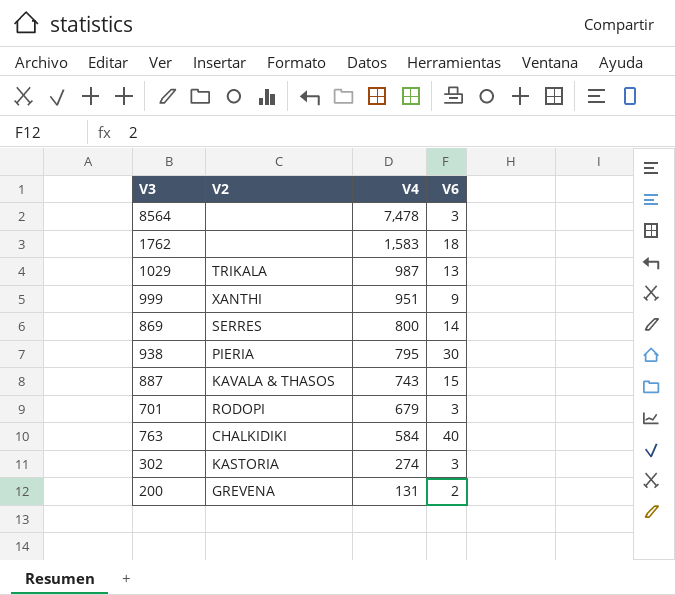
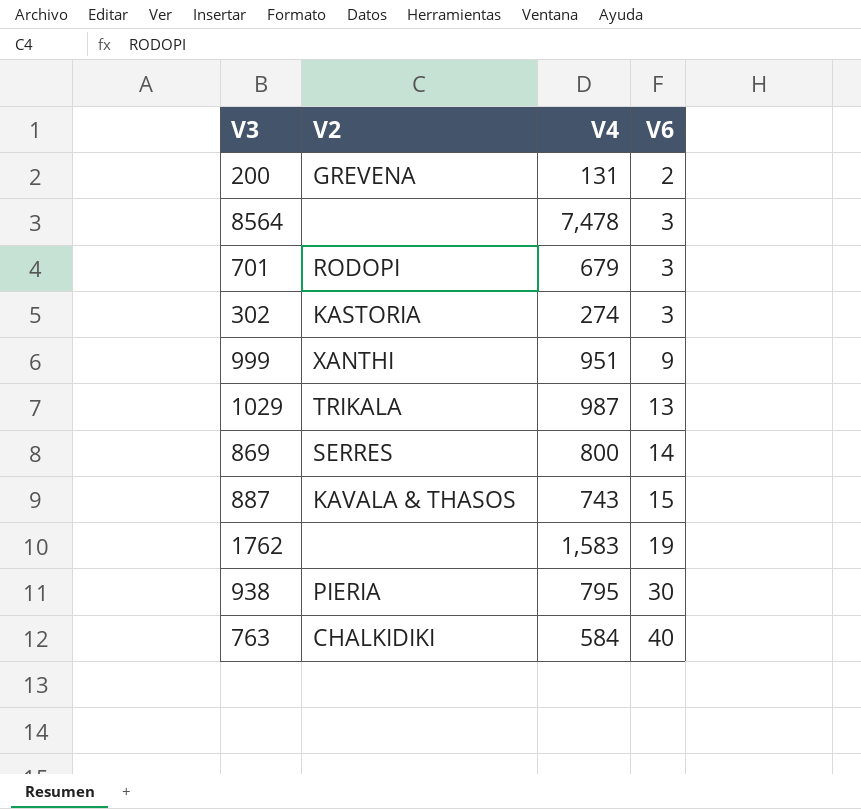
row order: V4 descending -> V6 ascending
1762 | V6: 18 -> 19

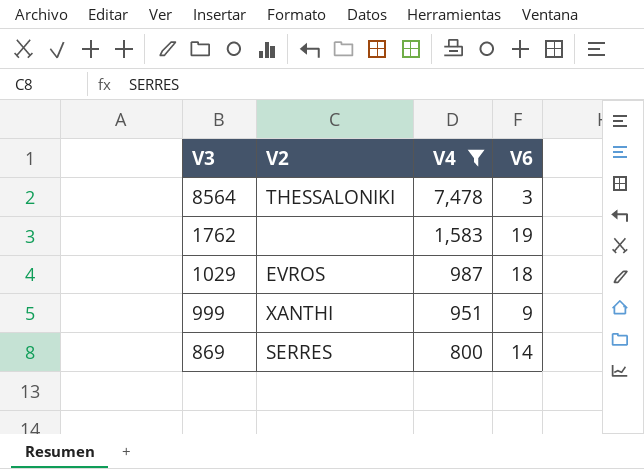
filter: none -> V4 >= 800
row order: V6 ascending -> V3 descending
8564 | V2: none -> THESSALONIKI
1029 | V2: TRIKALA -> EVROS
1029 | V6: 13 -> 18

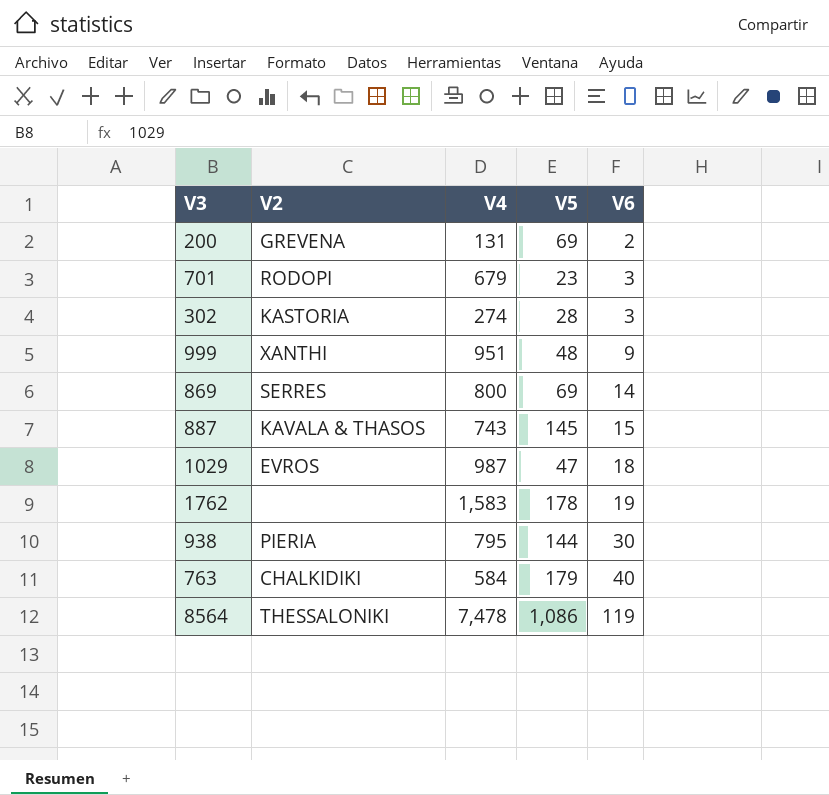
filter: V4 >= 800 -> none
row order: V3 descending -> V6 ascending
column V5 | position: none -> 4
8564 | V6: 3 -> 119

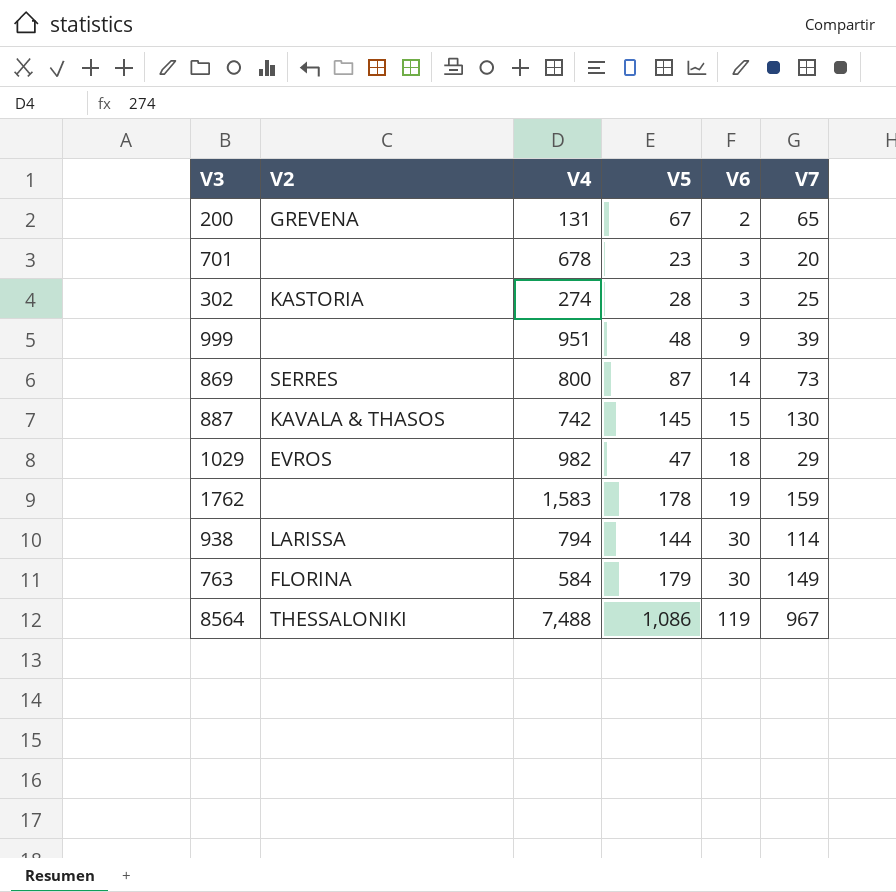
column V7 | formula: none -> [V5] - [V6]
200 | V5: 69 -> 67
701 | V2: RODOPI -> none
701 | V4: 679 -> 678
999 | V2: XANTHI -> none
869 | V5: 69 -> 87
887 | V4: 743 -> 742
1029 | V4: 987 -> 982
938 | V2: PIERIA -> LARISSA
938 | V4: 795 -> 794
763 | V2: CHALKIDIKI -> FLORINA
763 | V6: 40 -> 30
8564 | V4: 7,478 -> 7,488

